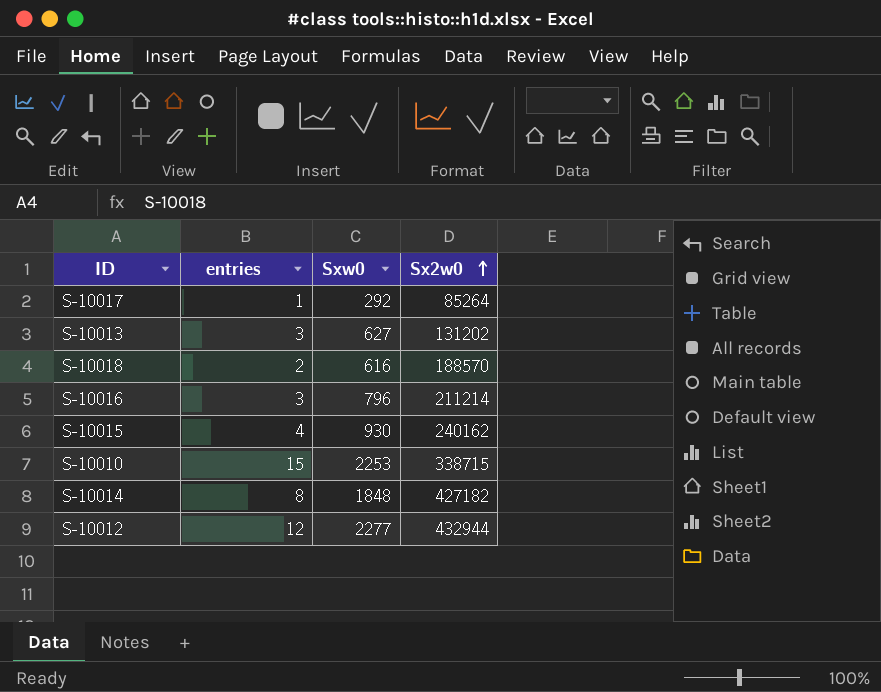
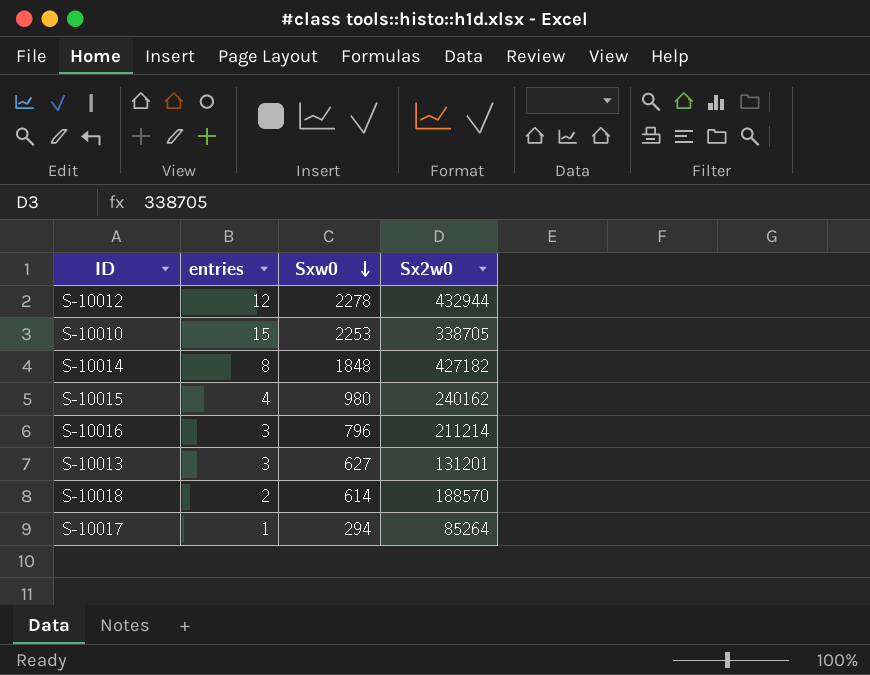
row order: Sx2w0 ascending -> Sxw0 descending
S-10012 | Sxw0: 2277 -> 2278
S-10010 | Sx2w0: 338715 -> 338705
S-10015 | Sxw0: 930 -> 980
S-10013 | Sx2w0: 131202 -> 131201
S-10018 | Sxw0: 616 -> 614
S-10017 | Sxw0: 292 -> 294

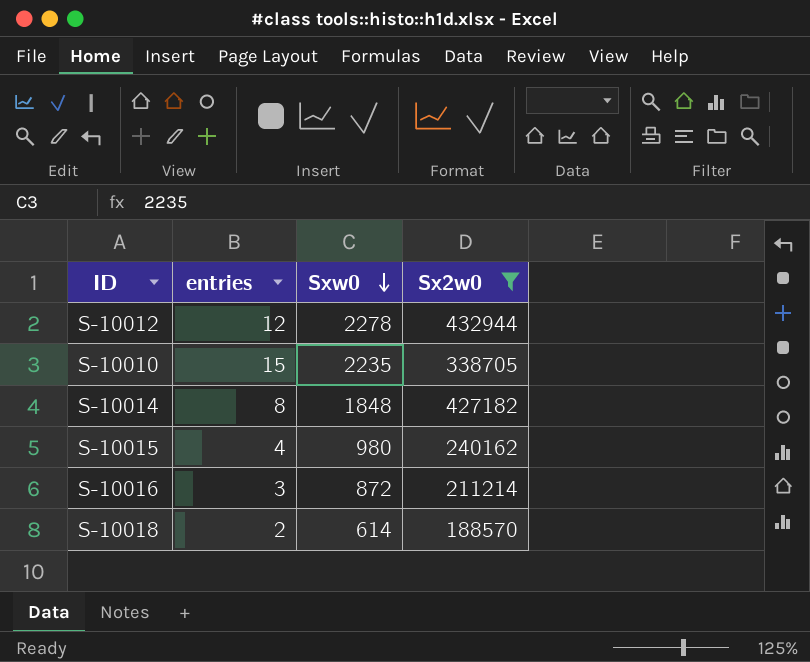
filter: none -> Sx2w0 >= 188570
S-10010 | Sxw0: 2253 -> 2235
S-10016 | Sxw0: 796 -> 872

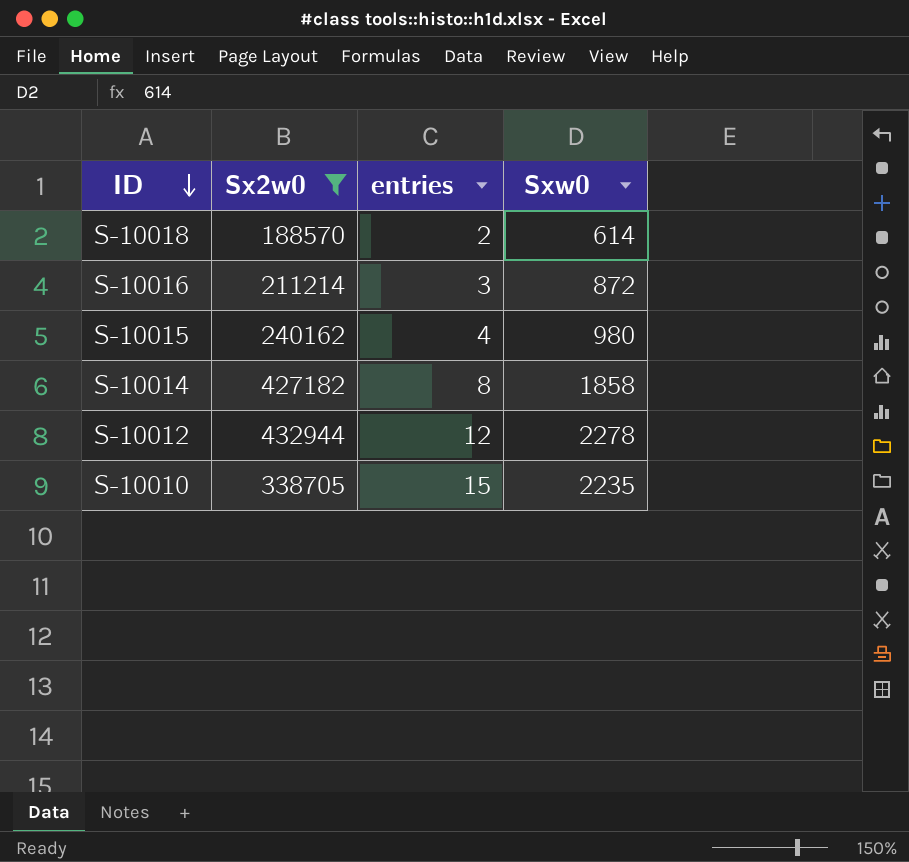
row order: Sxw0 descending -> ID descending
column Sx2w0 | position: 4 -> 2
S-10014 | Sxw0: 1848 -> 1858

